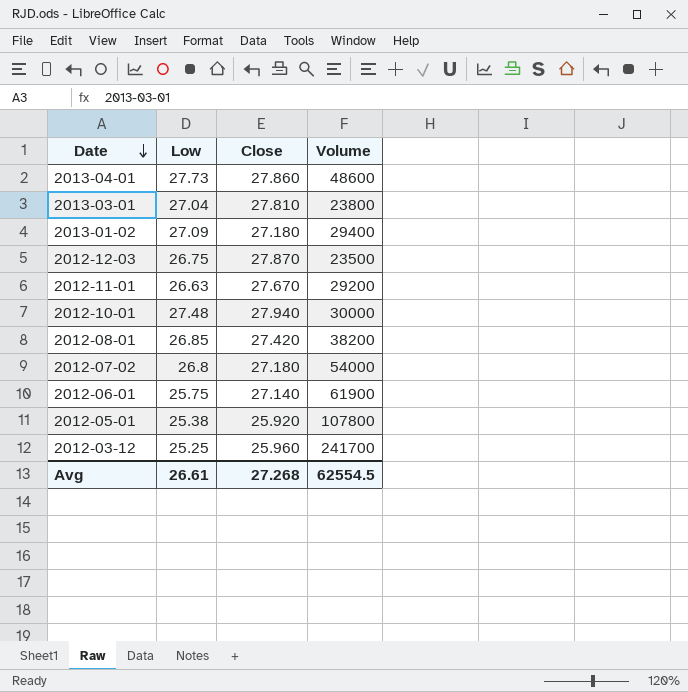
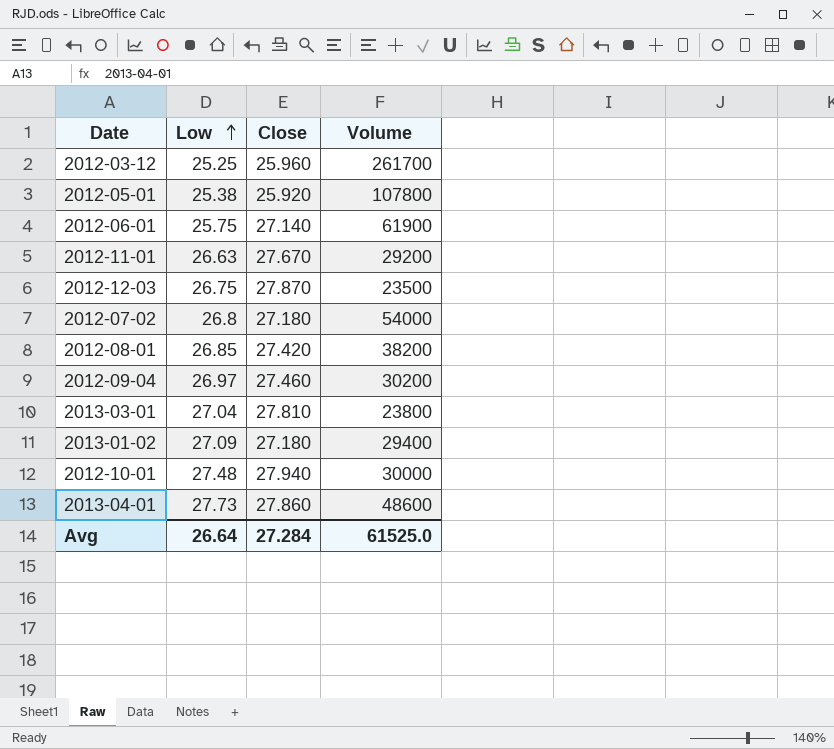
row order: Date descending -> Low ascending
2012-03-12 | Volume: 241700 -> 261700
row 2012-09-04: none -> 26.97 | 27.460 | 30200
Avg | Low: 26.61 -> 26.64
Avg | Close: 27.268 -> 27.284
Avg | Volume: 62554.5 -> 61525.0

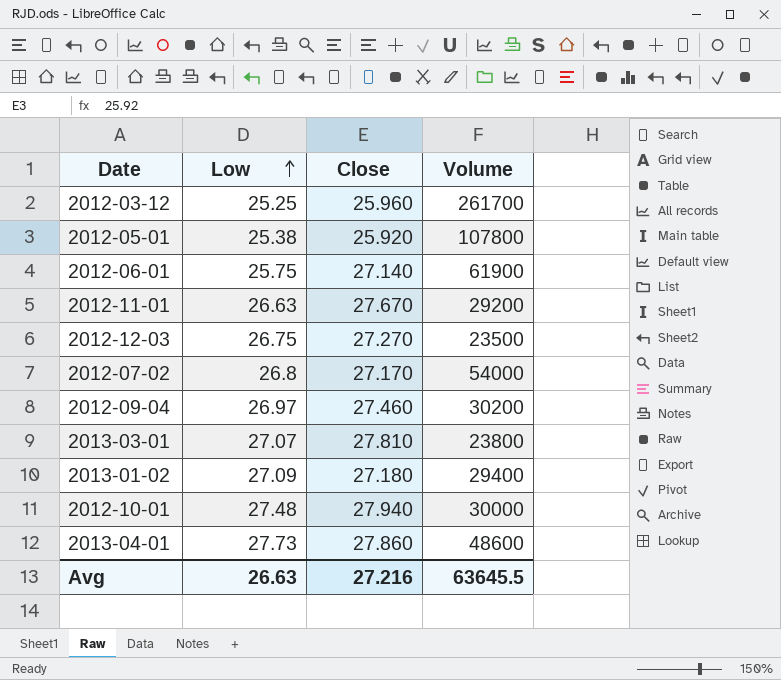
row 2012-08-01: 26.85 | 27.420 | 38200 -> none
2012-12-03 | Close: 27.870 -> 27.270
2012-07-02 | Close: 27.180 -> 27.170
2013-03-01 | Low: 27.04 -> 27.07
Avg | Low: 26.64 -> 26.63
Avg | Close: 27.284 -> 27.216
Avg | Volume: 61525.0 -> 63645.5

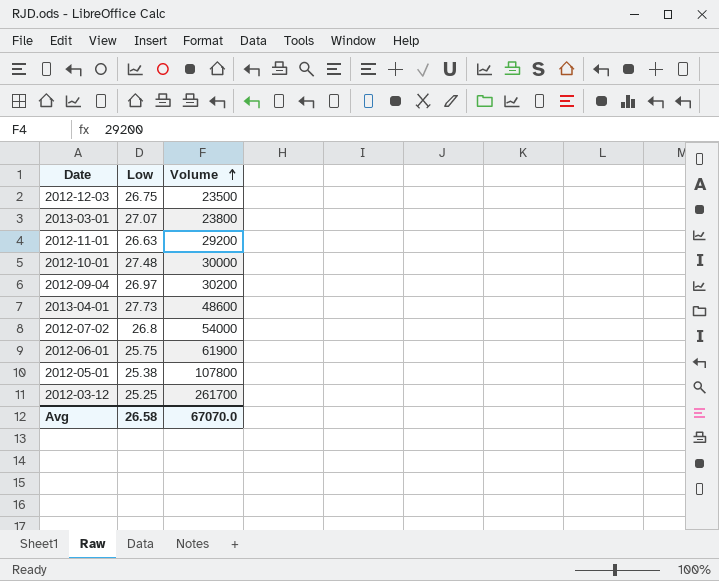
row order: Low ascending -> Volume ascending
column Close | position: 3 -> none
row 2013-01-02: 27.09 | 27.180 | 29400 -> none
Avg | Low: 26.63 -> 26.58
Avg | Volume: 63645.5 -> 67070.0

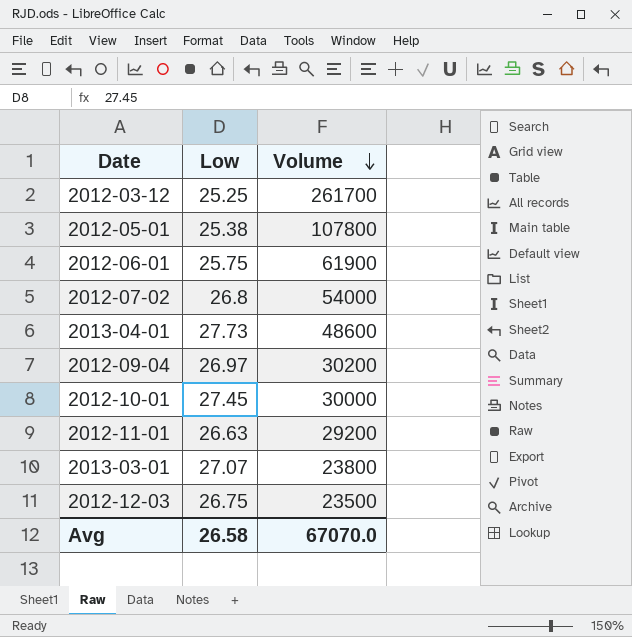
row order: Volume ascending -> Volume descending
2012-10-01 | Low: 27.48 -> 27.45

